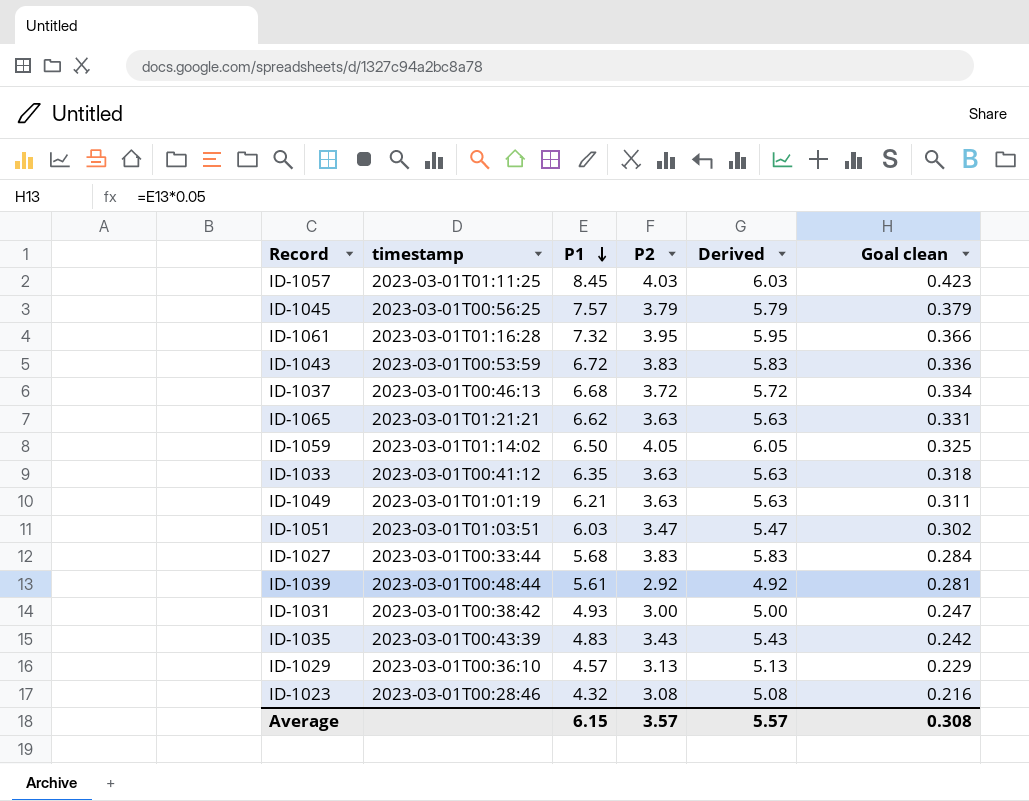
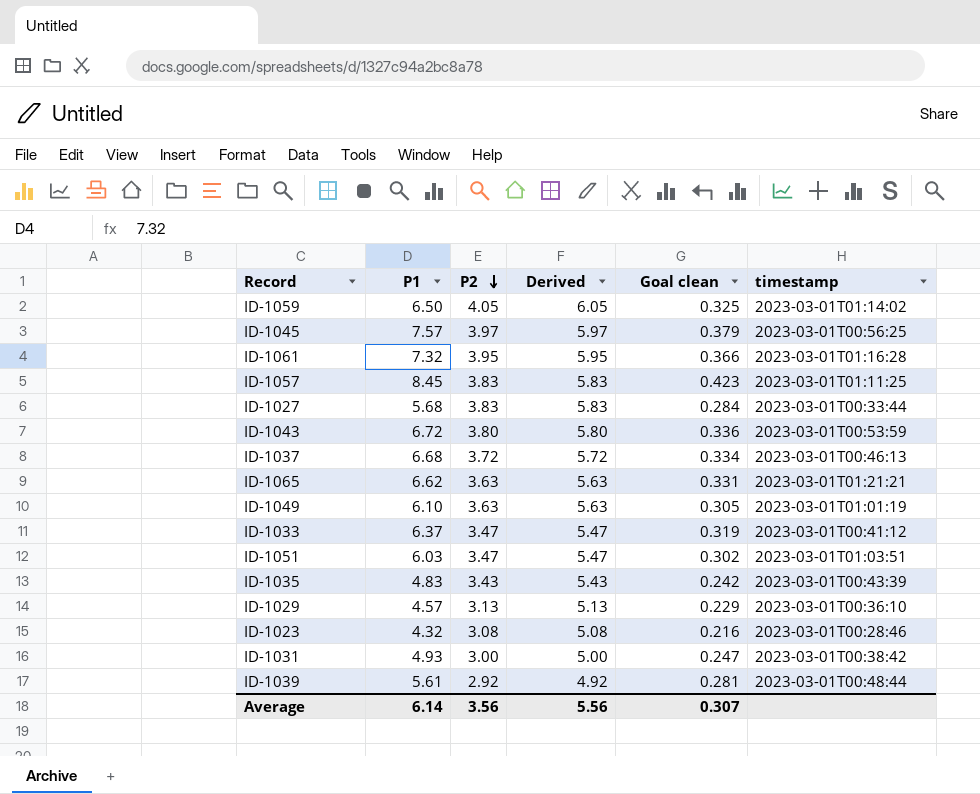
row order: P1 descending -> P2 descending
column timestamp | position: 2 -> 6
ID-1045 | P2: 3.79 -> 3.97
ID-1045 | Derived: 5.79 -> 5.97
ID-1057 | P2: 4.03 -> 3.83
ID-1057 | Derived: 6.03 -> 5.83
ID-1043 | P2: 3.83 -> 3.80
ID-1043 | Derived: 5.83 -> 5.80
ID-1049 | P1: 6.21 -> 6.10
ID-1049 | Goal clean: 0.311 -> 0.305
ID-1033 | P1: 6.35 -> 6.37
ID-1033 | P2: 3.63 -> 3.47
ID-1033 | Derived: 5.63 -> 5.47
ID-1033 | Goal clean: 0.318 -> 0.319
Average | P1: 6.15 -> 6.14
Average | P2: 3.57 -> 3.56
Average | Derived: 5.57 -> 5.56
Average | Goal clean: 0.308 -> 0.307

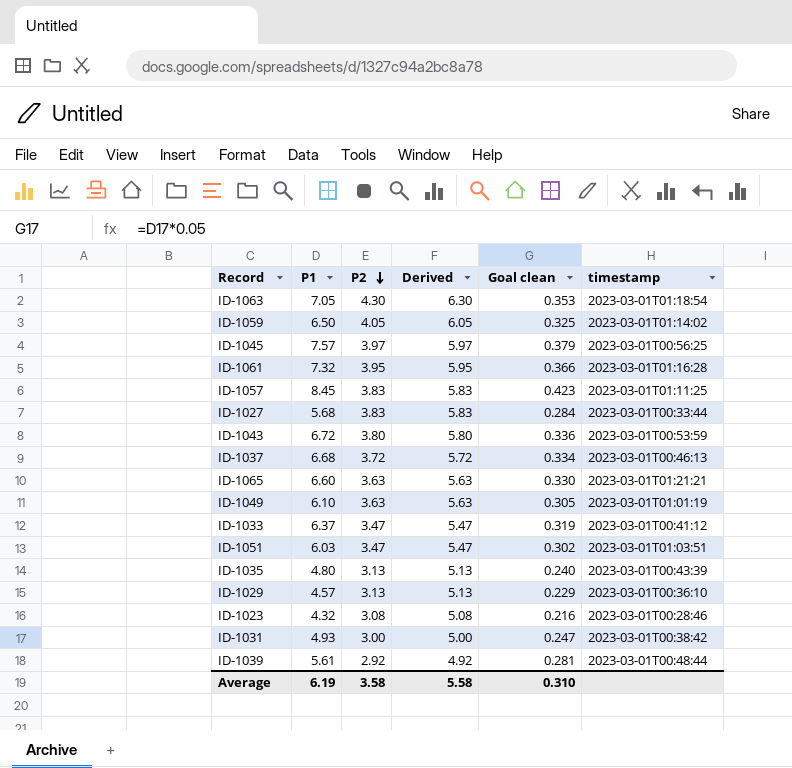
row ID-1063: none -> 7.05 | 4.30 | 6.30 | 0.353 | 2023-03-01T01:18:54
ID-1065 | P1: 6.62 -> 6.60
ID-1065 | Goal clean: 0.331 -> 0.330
ID-1035 | P1: 4.83 -> 4.80
ID-1035 | P2: 3.43 -> 3.13
ID-1035 | Derived: 5.43 -> 5.13
ID-1035 | Goal clean: 0.242 -> 0.240
Average | P1: 6.14 -> 6.19
Average | P2: 3.56 -> 3.58
Average | Derived: 5.56 -> 5.58
Average | Goal clean: 0.307 -> 0.310

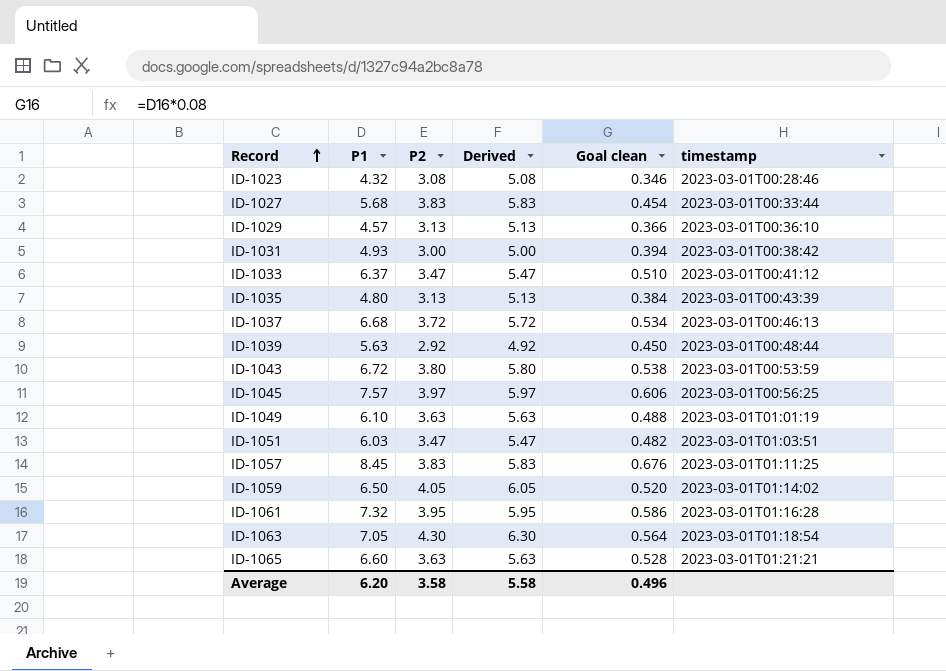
row order: P2 descending -> Record ascending
column Goal clean | formula: [P1] * 0.05 -> [P1] * 0.08
ID-1039 | P1: 5.61 -> 5.63
Average | P1: 6.19 -> 6.20
Average | Goal clean: 0.310 -> 0.496

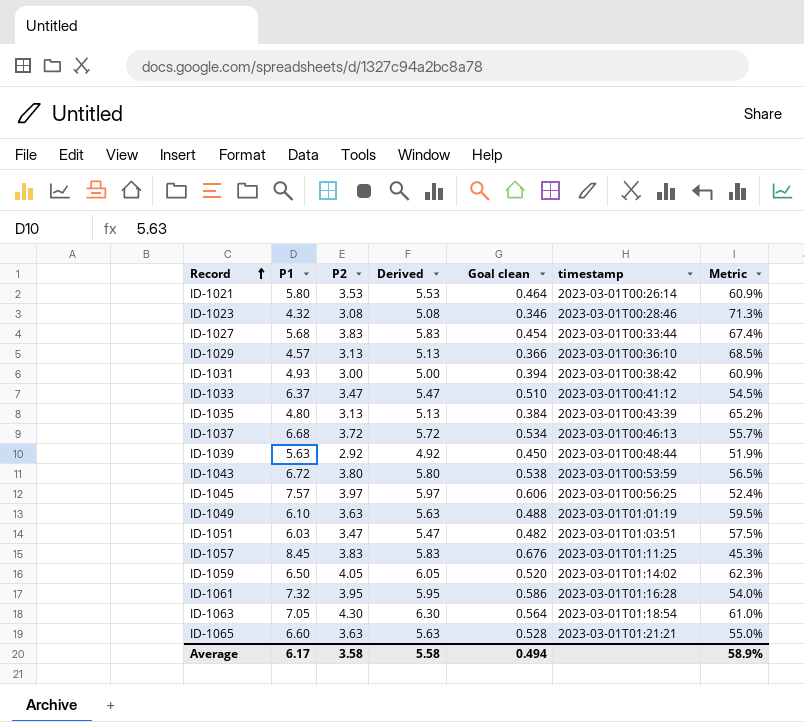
column Metric | formula: none -> [P2] / [P1]
row ID-1021: none -> 5.80 | 3.53 | 5.53 | 0.464 | 2023-03-01T00:26:14 | 60.9%
Average | P1: 6.20 -> 6.17
Average | Goal clean: 0.496 -> 0.494

